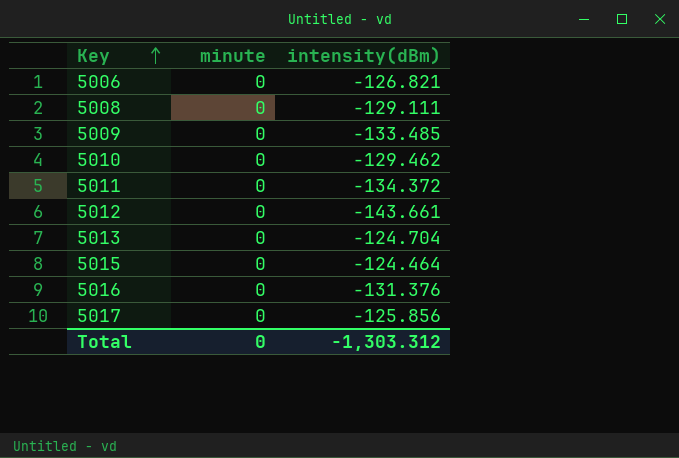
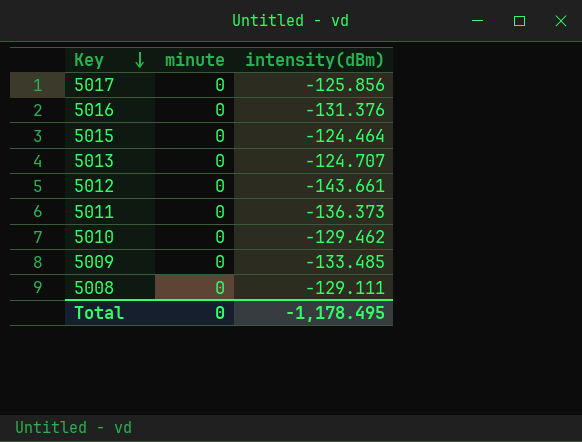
row order: Key ascending -> Key descending
row 5006: 0 | -126.821 -> none
5013 | intensity(dBm): -124.704 -> -124.707
5011 | intensity(dBm): -134.372 -> -136.373
Total | intensity(dBm): -1,303.312 -> -1,178.495

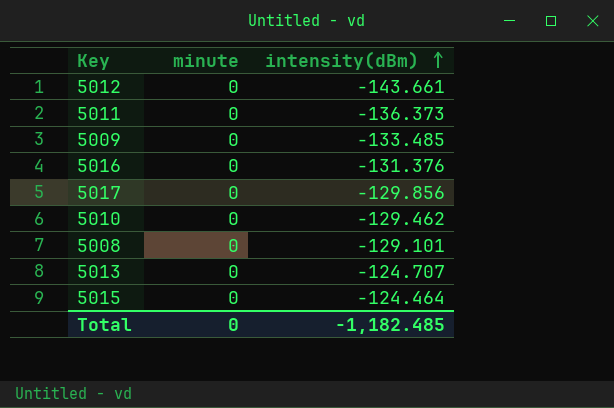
row order: Key descending -> intensity(dBm) ascending
5017 | intensity(dBm): -125.856 -> -129.856
5008 | intensity(dBm): -129.111 -> -129.101
Total | intensity(dBm): -1,178.495 -> -1,182.485

